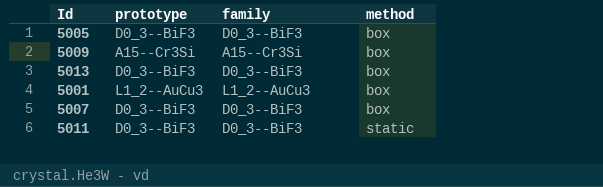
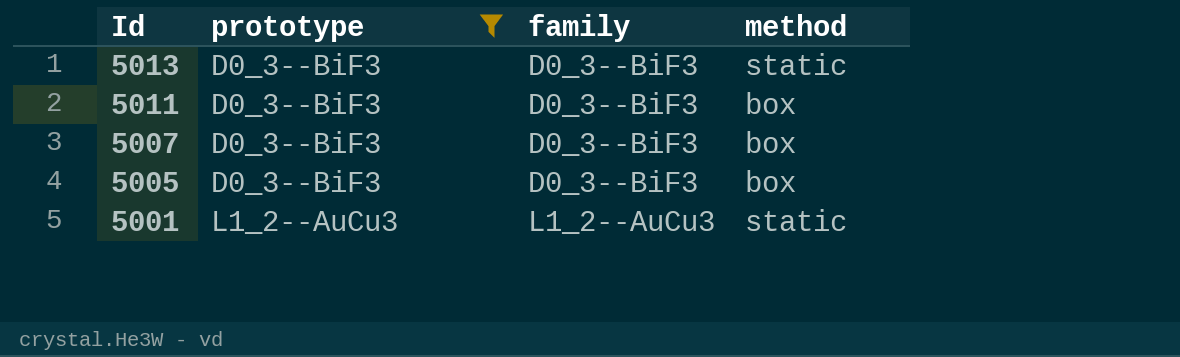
filter: none -> prototype != A15--Cr3Si
row order: method ascending -> Id descending
5013 | method: box -> static
5011 | method: static -> box
5001 | method: box -> static

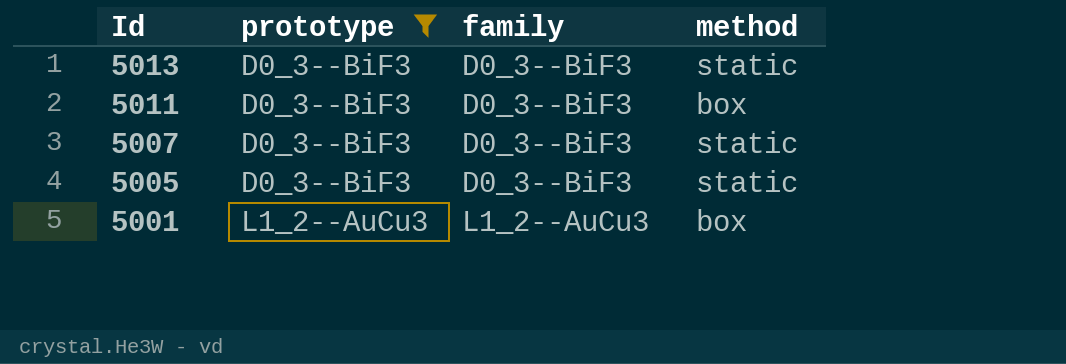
5007 | method: box -> static
5005 | method: box -> static
5001 | method: static -> box

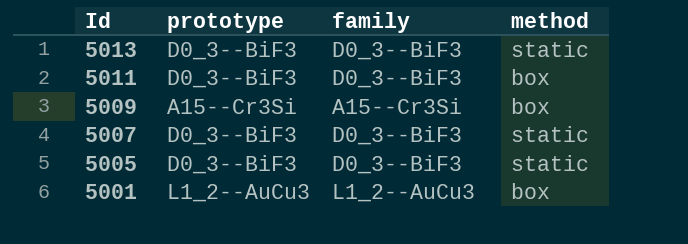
filter: prototype != A15--Cr3Si -> none

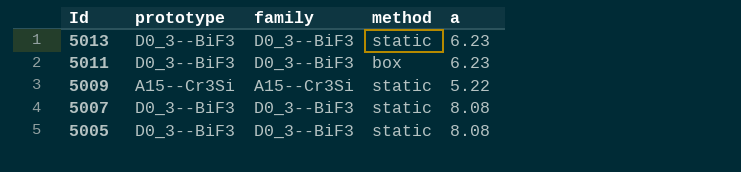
column a | position: none -> 5
row 5001: L1_2--AuCu3 | L1_2--AuCu3 | box -> none
5009 | method: box -> static

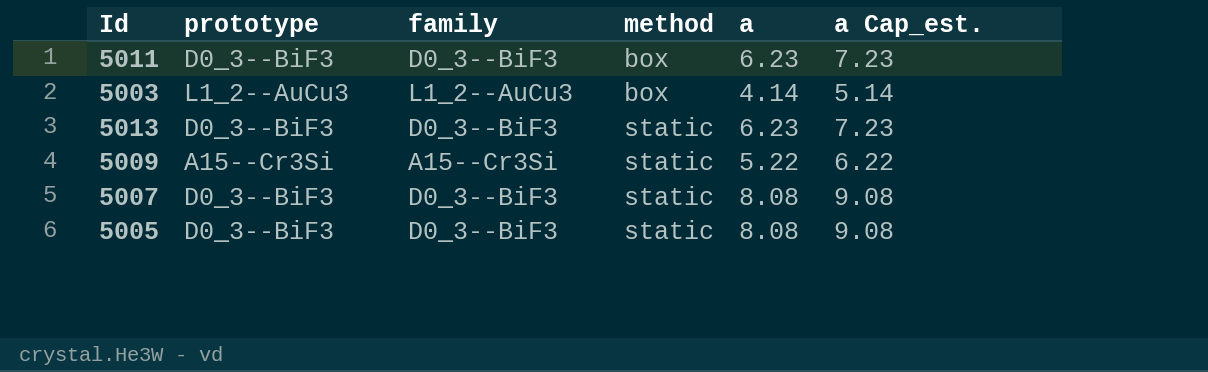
row order: Id descending -> method ascending
column a Cap_est. | formula: none -> [a] + 1
row 5003: none -> L1_2--AuCu3 | L1_2--AuCu3 | box | 4.14 | 5.14

